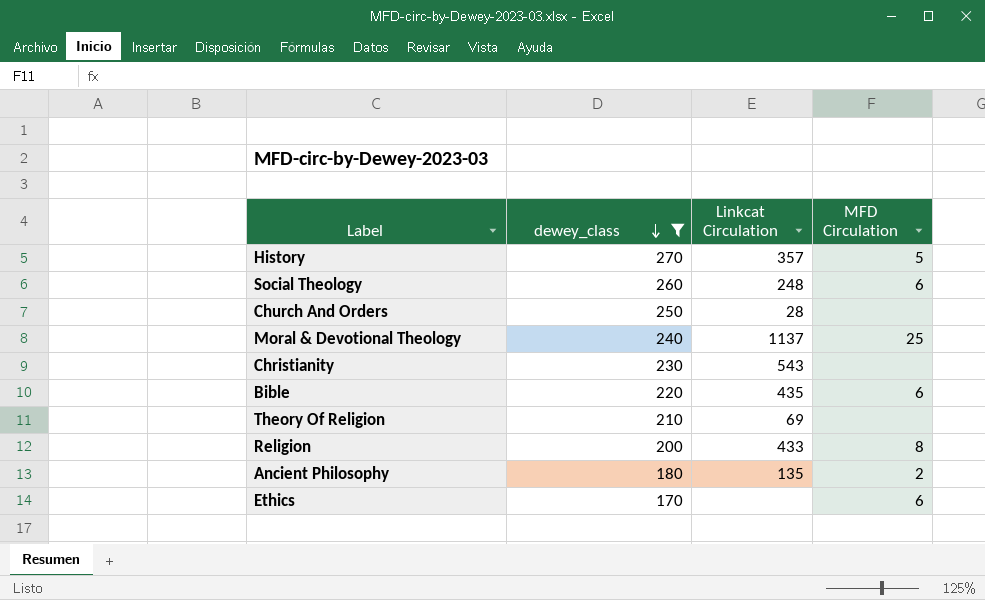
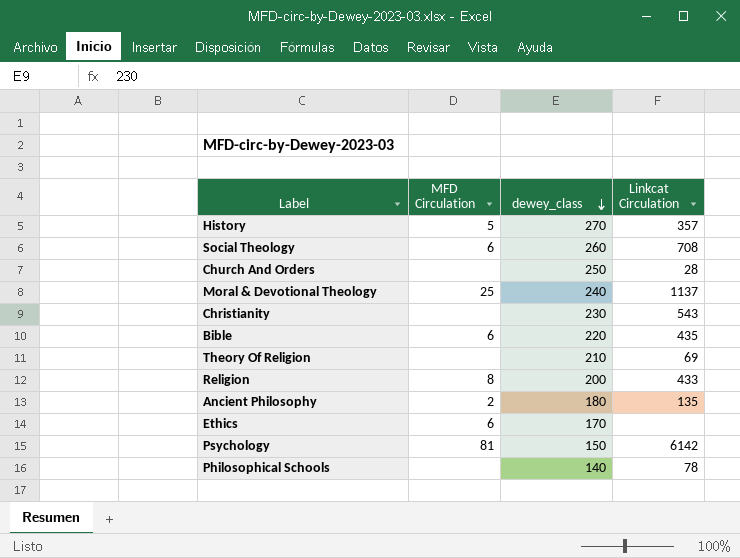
filter: dewey_class >= 170 -> none
column MFD Circulation | position: 4 -> 2
Social Theology | Linkcat Circulation: 248 -> 708

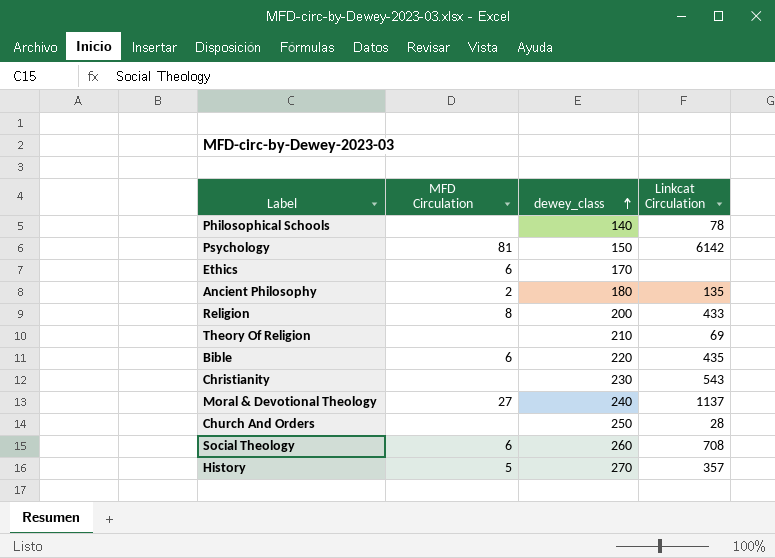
row order: dewey_class descending -> dewey_class ascending
Moral & Devotional Theology | MFD Circulation: 25 -> 27

